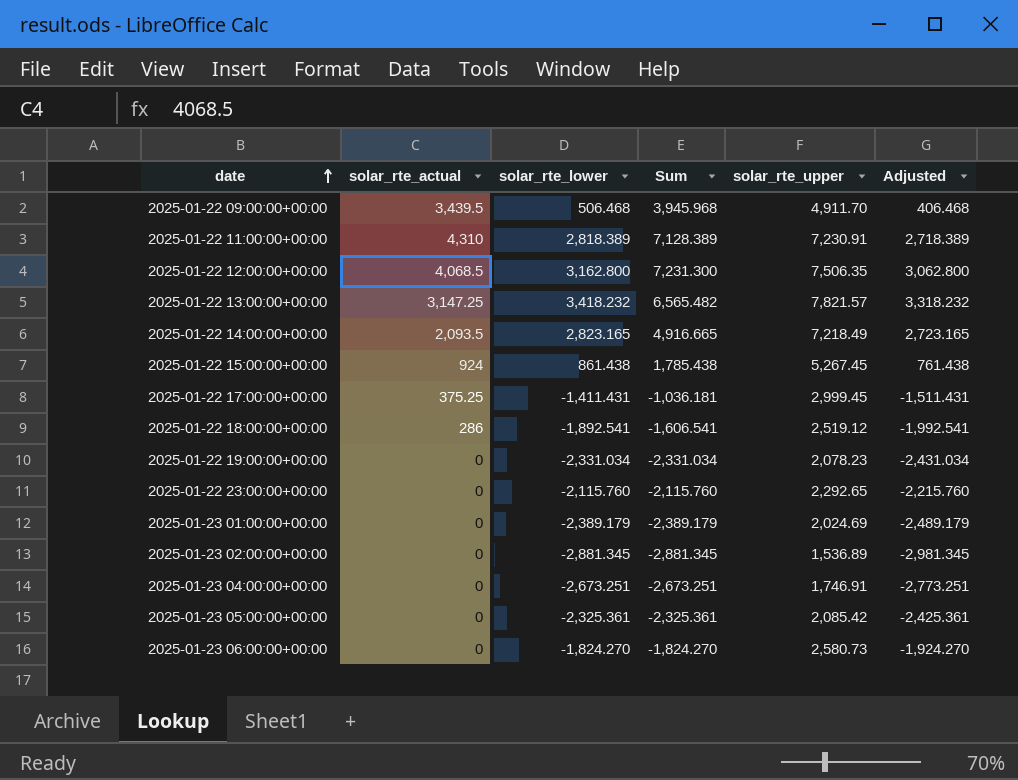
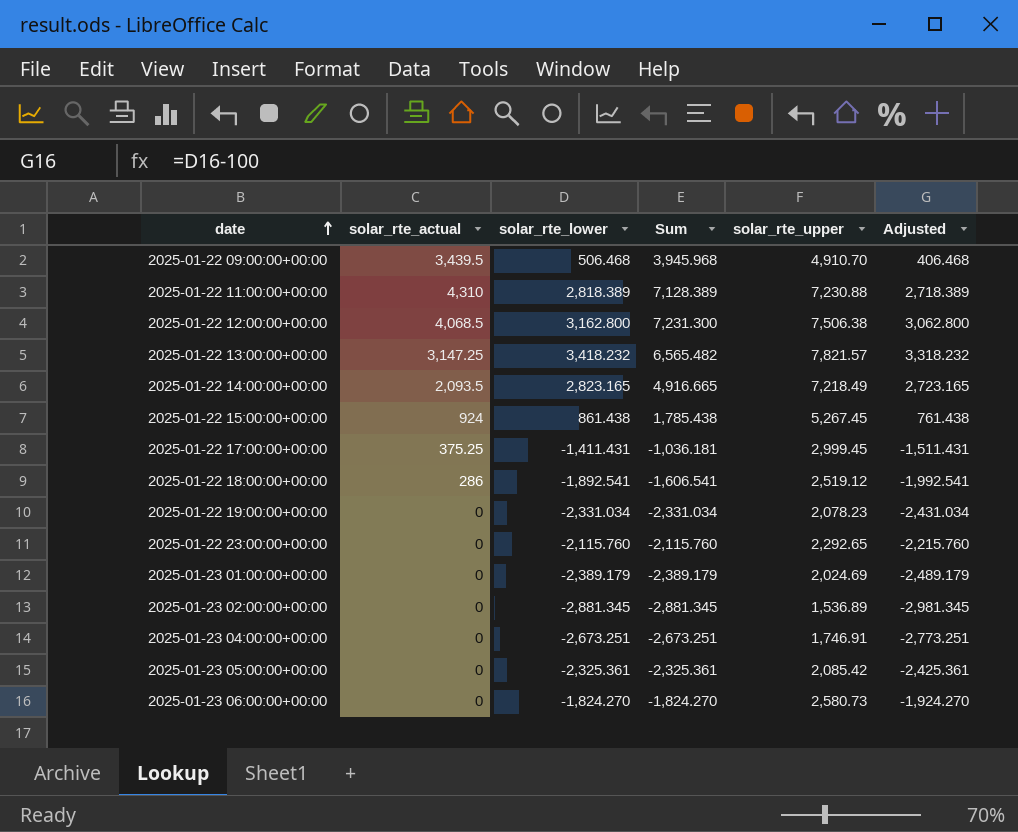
2025-01-22 09:00:00+00:00 | solar_rte_upper: 4,911.70 -> 4,910.70
2025-01-22 11:00:00+00:00 | solar_rte_upper: 7,230.91 -> 7,230.88
2025-01-22 12:00:00+00:00 | solar_rte_upper: 7,506.35 -> 7,506.38

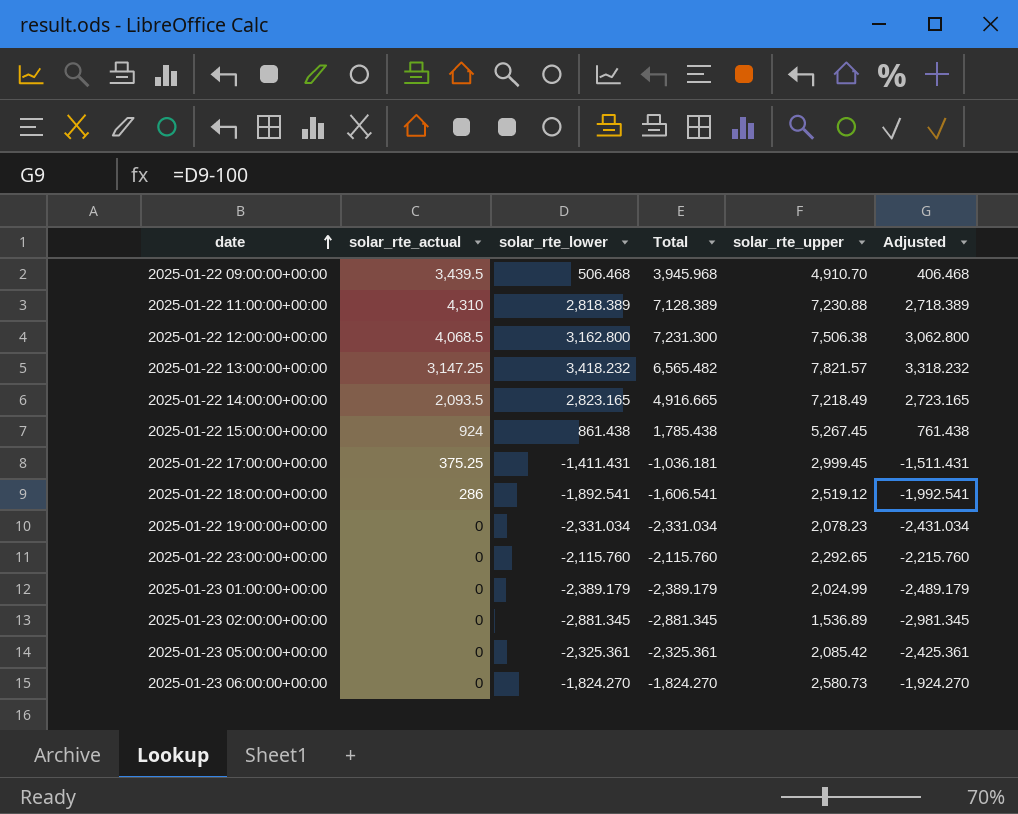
column name: Sum -> Total
row 2025-01-23 04:00:00+00:00: 0 | -2,673.251 | -2,673.251 | 1,746.91 | -2,773.251 -> none
2025-01-23 01:00:00+00:00 | solar_rte_upper: 2,024.69 -> 2,024.99

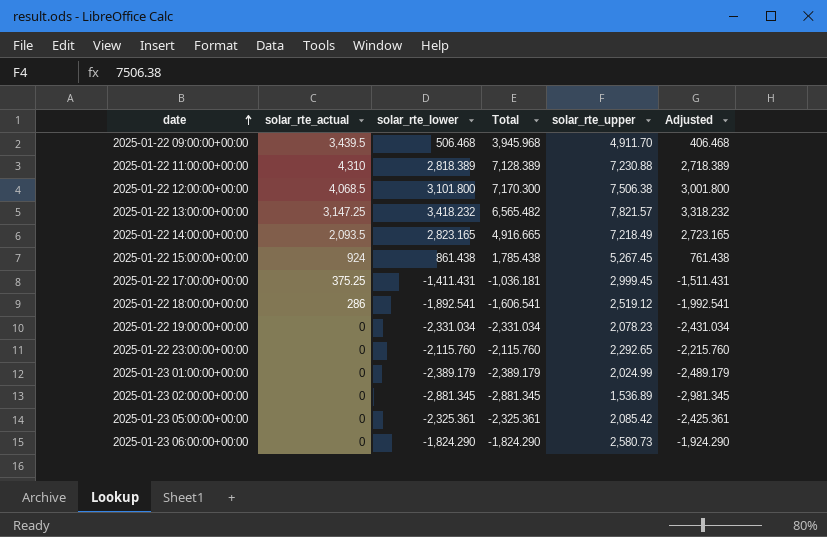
2025-01-22 09:00:00+00:00 | solar_rte_upper: 4,910.70 -> 4,911.70
2025-01-22 12:00:00+00:00 | solar_rte_lower: 3,162.800 -> 3,101.800
2025-01-22 12:00:00+00:00 | Total: 7,231.300 -> 7,170.300
2025-01-22 12:00:00+00:00 | Adjusted: 3,062.800 -> 3,001.800
2025-01-23 06:00:00+00:00 | solar_rte_lower: -1,824.270 -> -1,824.290
2025-01-23 06:00:00+00:00 | Total: -1,824.270 -> -1,824.290
2025-01-23 06:00:00+00:00 | Adjusted: -1,924.270 -> -1,924.290

